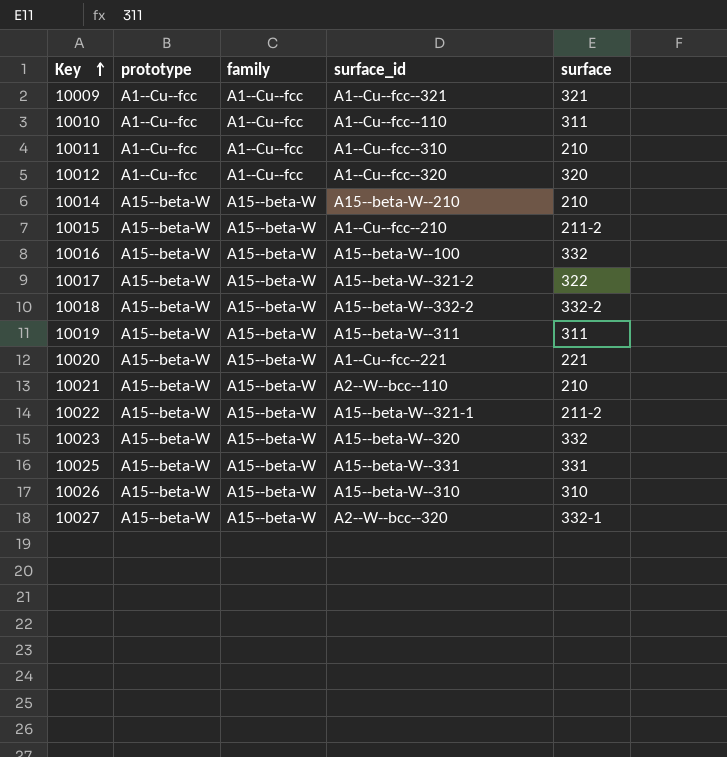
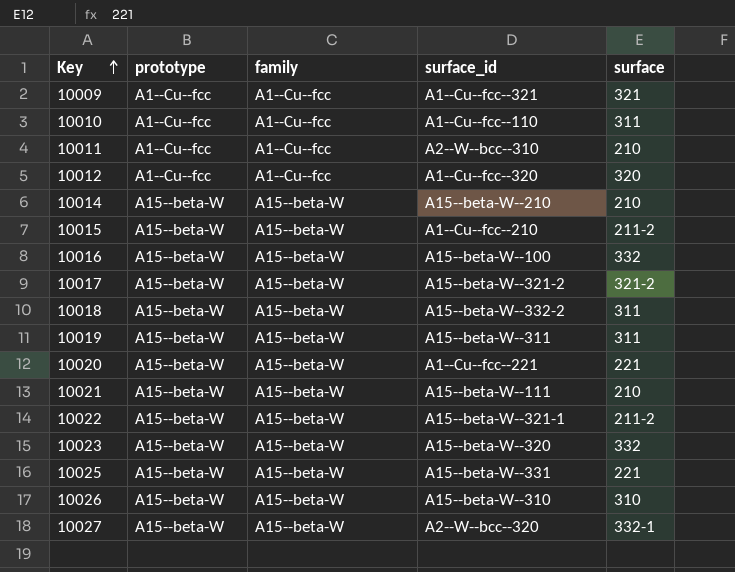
10011 | surface_id: A1--Cu--fcc--310 -> A2--W--bcc--310
10017 | surface: 322 -> 321-2
10018 | surface: 332-2 -> 311
10021 | surface_id: A2--W--bcc--110 -> A15--beta-W--111
10025 | surface: 331 -> 221

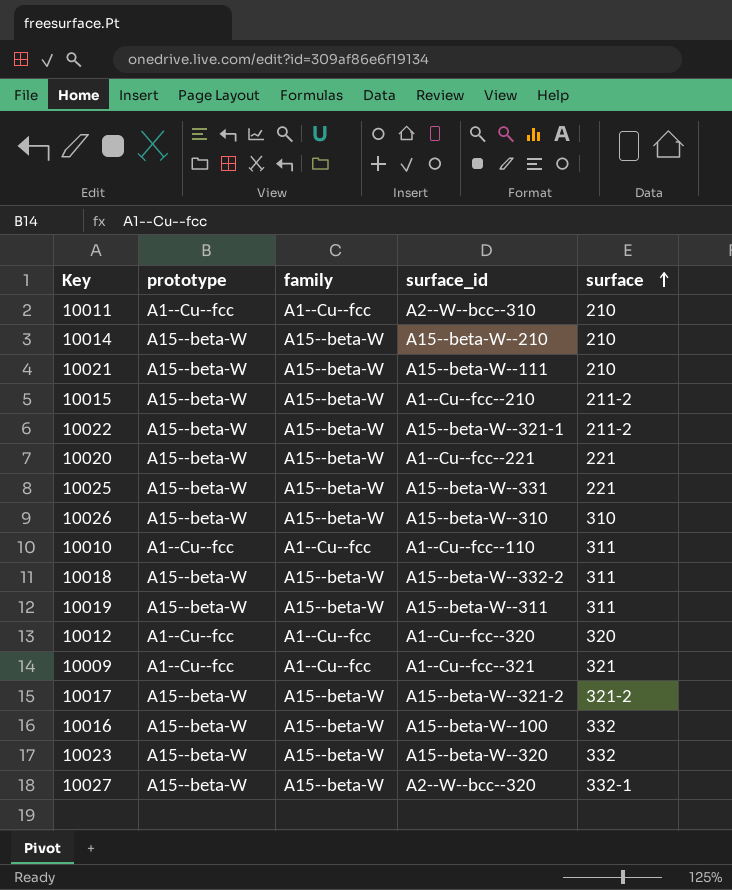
row order: Key ascending -> surface ascending

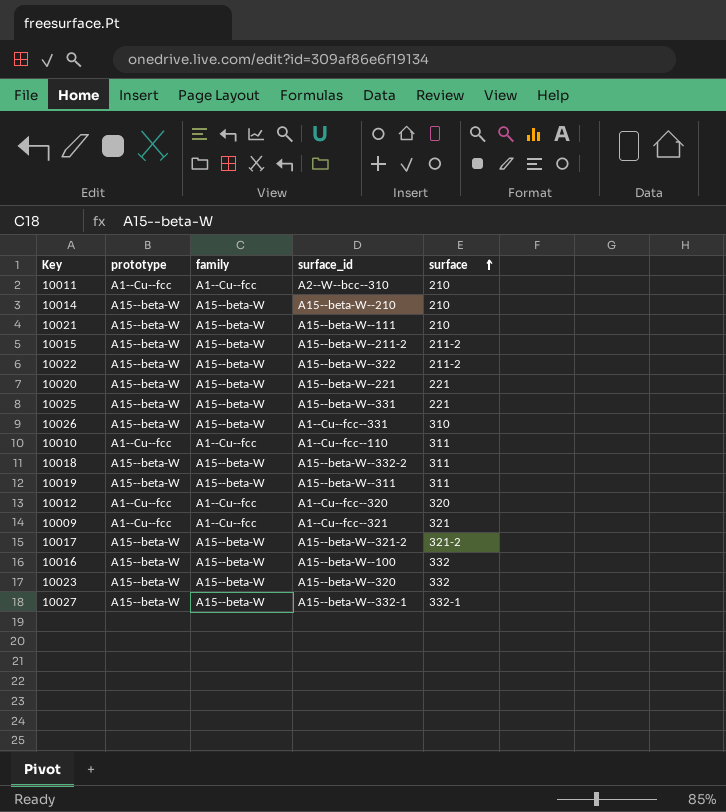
10015 | surface_id: A1--Cu--fcc--210 -> A15--beta-W--211-2
10022 | surface_id: A15--beta-W--321-1 -> A15--beta-W--322
10020 | surface_id: A1--Cu--fcc--221 -> A15--beta-W--221
10026 | surface_id: A15--beta-W--310 -> A1--Cu--fcc--331
10027 | surface_id: A2--W--bcc--320 -> A15--beta-W--332-1

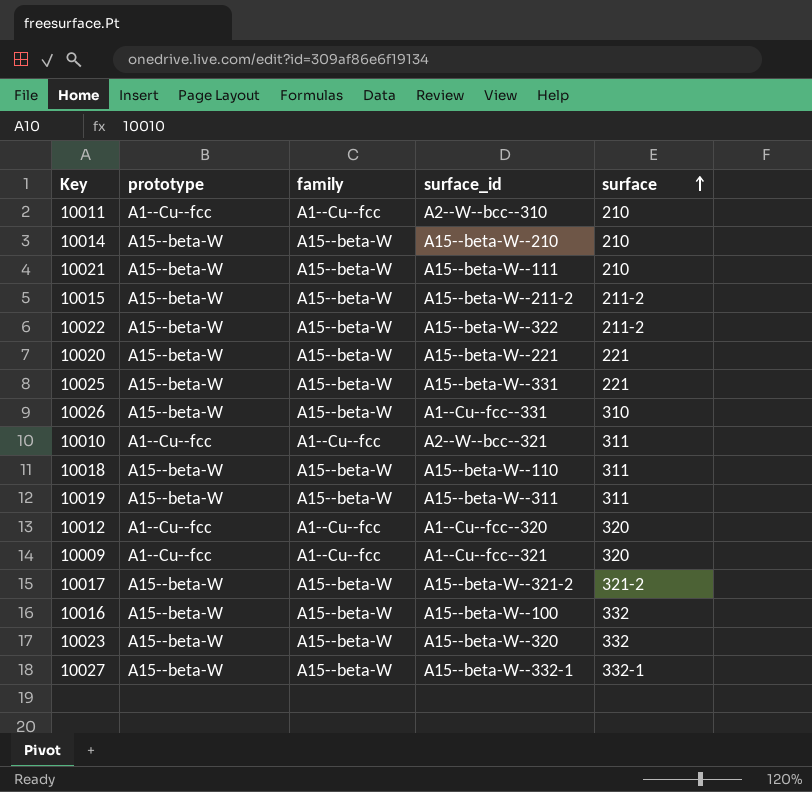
10010 | surface_id: A1--Cu--fcc--110 -> A2--W--bcc--321
10018 | surface_id: A15--beta-W--332-2 -> A15--beta-W--110
10009 | surface: 321 -> 320

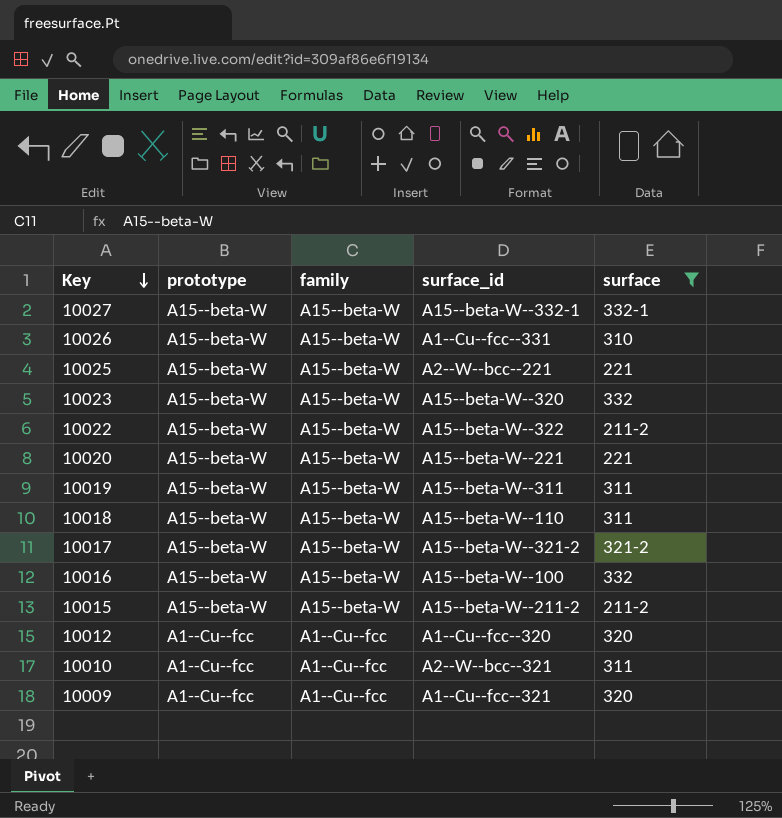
filter: none -> surface != 210
row order: surface ascending -> Key descending
10025 | surface_id: A15--beta-W--331 -> A2--W--bcc--221

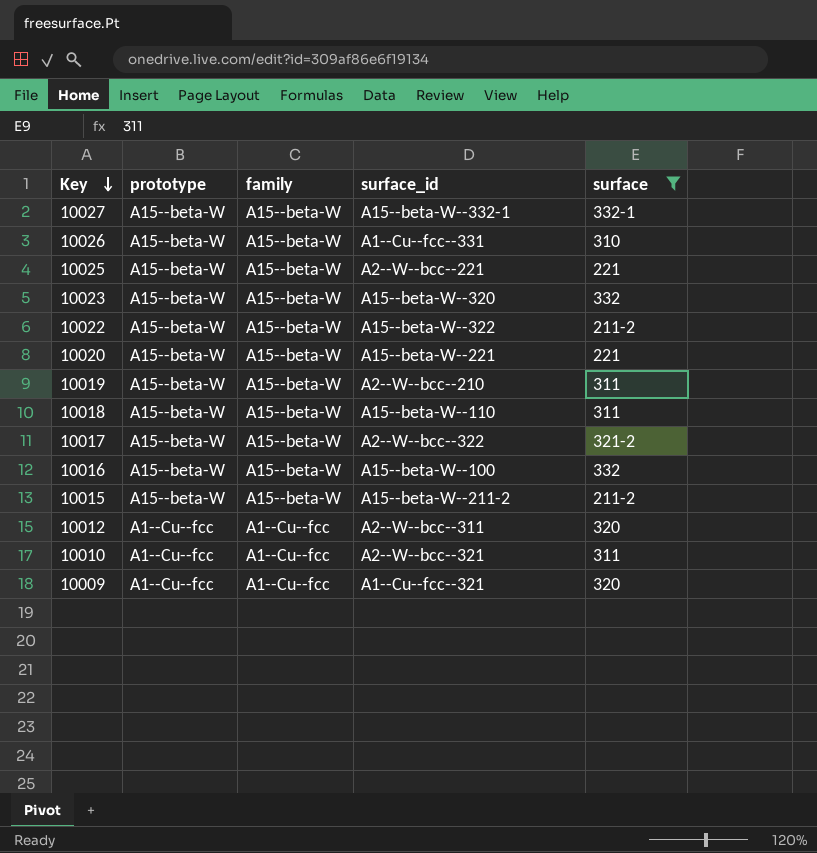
10019 | surface_id: A15--beta-W--311 -> A2--W--bcc--210
10017 | surface_id: A15--beta-W--321-2 -> A2--W--bcc--322
10012 | surface_id: A1--Cu--fcc--320 -> A2--W--bcc--311

